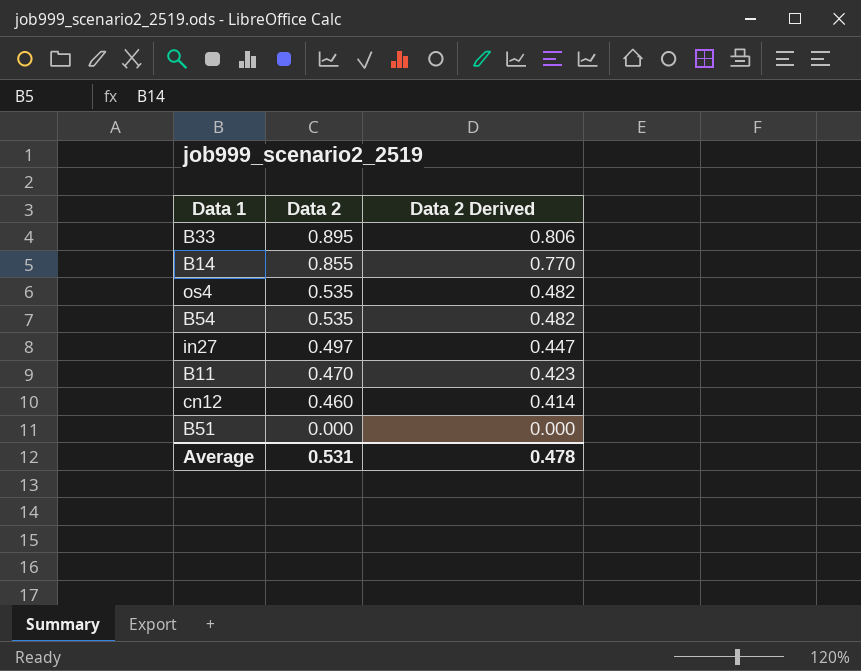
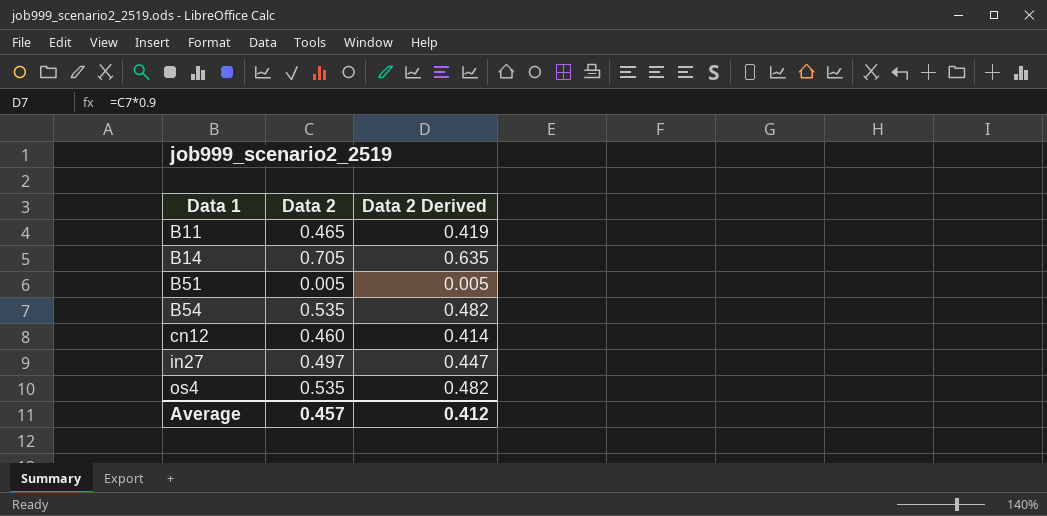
row order: Data 2 descending -> Data 1 ascending
row B33: 0.895 | 0.806 -> none
B11 | Data 2: 0.470 -> 0.465
B11 | Data 2 Derived: 0.423 -> 0.419
B14 | Data 2: 0.855 -> 0.705
B14 | Data 2 Derived: 0.770 -> 0.635
B51 | Data 2: 0.000 -> 0.005
B51 | Data 2 Derived: 0.000 -> 0.005
Average | Data 2: 0.531 -> 0.457
Average | Data 2 Derived: 0.478 -> 0.412

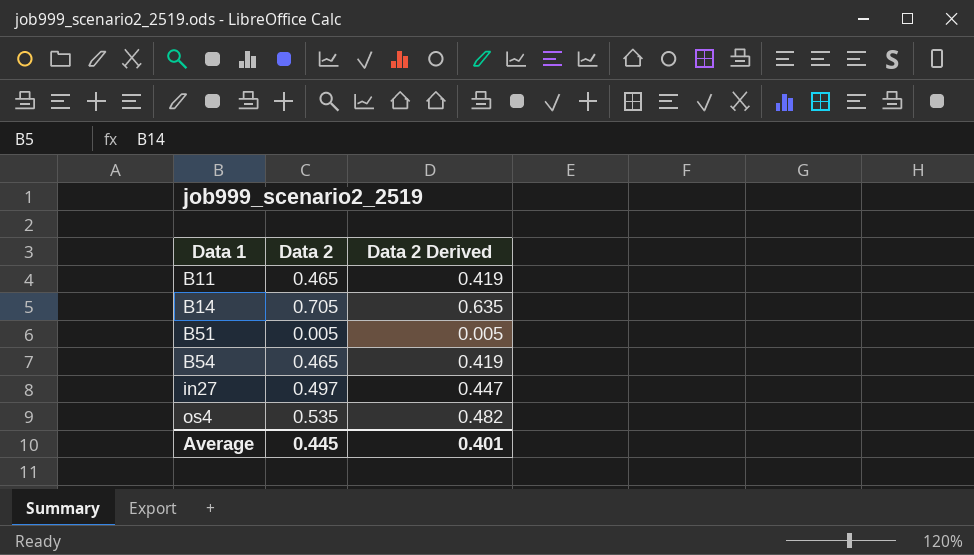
row cn12: 0.460 | 0.414 -> none
B54 | Data 2: 0.535 -> 0.465
B54 | Data 2 Derived: 0.482 -> 0.419
Average | Data 2: 0.457 -> 0.445
Average | Data 2 Derived: 0.412 -> 0.401

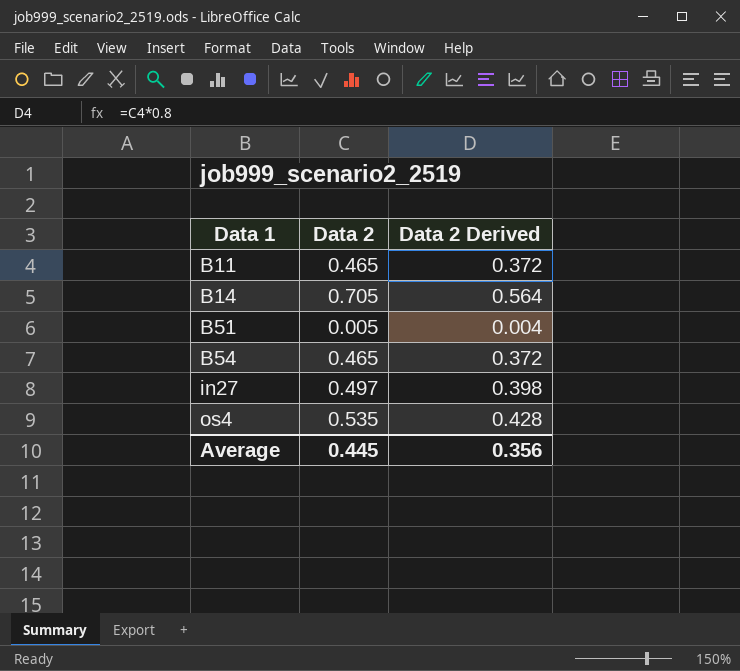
column Data 2 Derived | formula: [Data 2] * 0.9 -> [Data 2] * 0.8
Average | Data 2 Derived: 0.401 -> 0.356

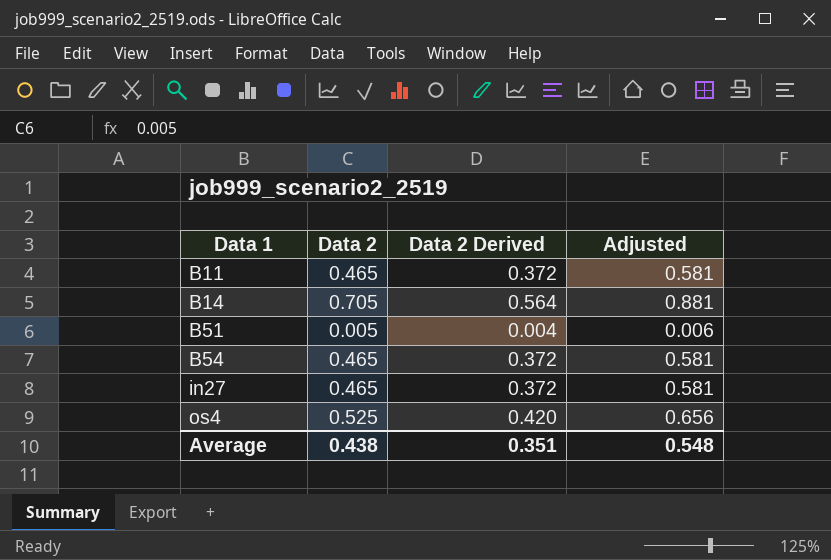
column Adjusted | formula: none -> [Data 2] * 1.25
in27 | Data 2: 0.497 -> 0.465
in27 | Data 2 Derived: 0.398 -> 0.372
os4 | Data 2: 0.535 -> 0.525
os4 | Data 2 Derived: 0.428 -> 0.420
Average | Data 2: 0.445 -> 0.438
Average | Data 2 Derived: 0.356 -> 0.351

